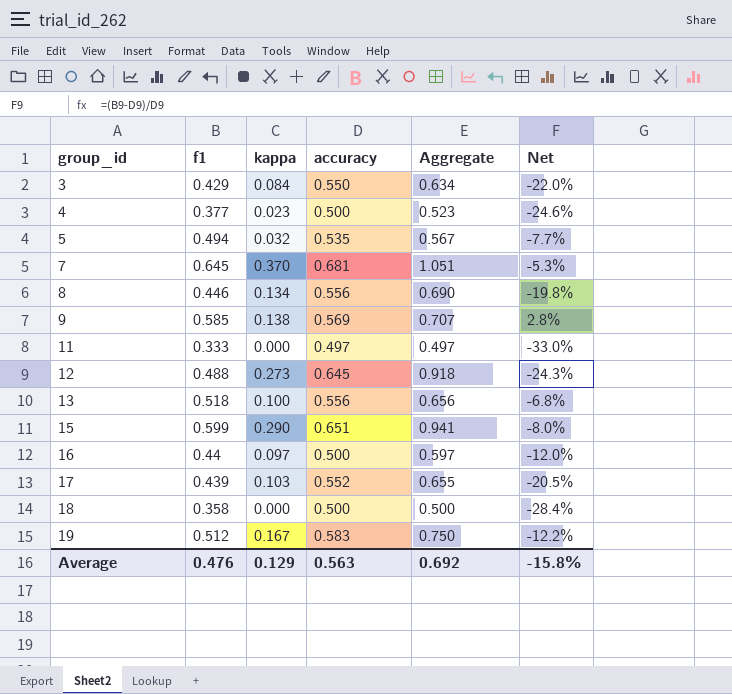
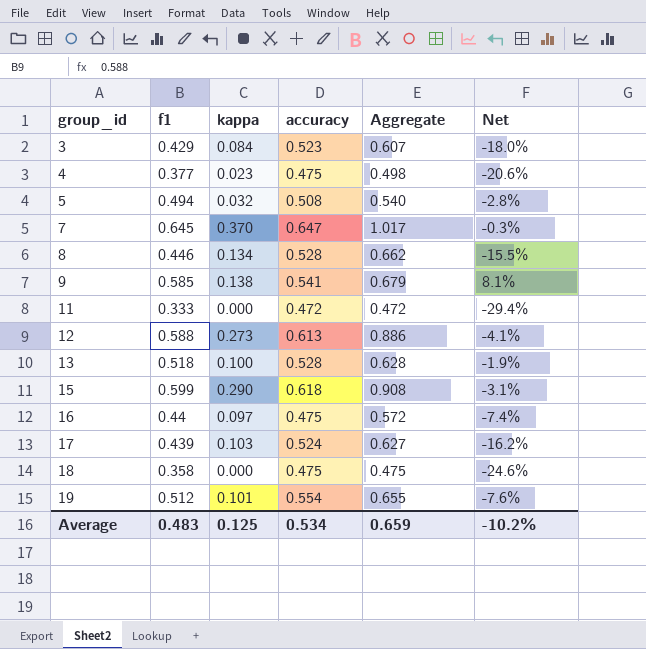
3 | accuracy: 0.550 -> 0.523
3 | Aggregate: 0.634 -> 0.607
3 | Net: -22.0% -> -18.0%
4 | accuracy: 0.500 -> 0.475
4 | Aggregate: 0.523 -> 0.498
4 | Net: -24.6% -> -20.6%
5 | accuracy: 0.535 -> 0.508
5 | Aggregate: 0.567 -> 0.540
5 | Net: -7.7% -> -2.8%
7 | accuracy: 0.681 -> 0.647
7 | Aggregate: 1.051 -> 1.017
7 | Net: -5.3% -> -0.3%
8 | accuracy: 0.556 -> 0.528
8 | Aggregate: 0.690 -> 0.662
8 | Net: -19.8% -> -15.5%
9 | accuracy: 0.569 -> 0.541
9 | Aggregate: 0.707 -> 0.679
9 | Net: 2.8% -> 8.1%
11 | accuracy: 0.497 -> 0.472
11 | Aggregate: 0.497 -> 0.472
11 | Net: -33.0% -> -29.4%
12 | f1: 0.488 -> 0.588
12 | accuracy: 0.645 -> 0.613
12 | Aggregate: 0.918 -> 0.886
12 | Net: -24.3% -> -4.1%
13 | accuracy: 0.556 -> 0.528
13 | Aggregate: 0.656 -> 0.628
13 | Net: -6.8% -> -1.9%
15 | accuracy: 0.651 -> 0.618
15 | Aggregate: 0.941 -> 0.908
15 | Net: -8.0% -> -3.1%
16 | accuracy: 0.500 -> 0.475
16 | Aggregate: 0.597 -> 0.572
16 | Net: -12.0% -> -7.4%
17 | accuracy: 0.552 -> 0.524
17 | Aggregate: 0.655 -> 0.627
17 | Net: -20.5% -> -16.2%
18 | accuracy: 0.500 -> 0.475
18 | Aggregate: 0.500 -> 0.475
18 | Net: -28.4% -> -24.6%
19 | kappa: 0.167 -> 0.101
19 | accuracy: 0.583 -> 0.554
19 | Aggregate: 0.750 -> 0.655
19 | Net: -12.2% -> -7.6%
Average | f1: 0.476 -> 0.483
Average | kappa: 0.129 -> 0.125
Average | accuracy: 0.563 -> 0.534
Average | Aggregate: 0.692 -> 0.659
Average | Net: -15.8% -> -10.2%

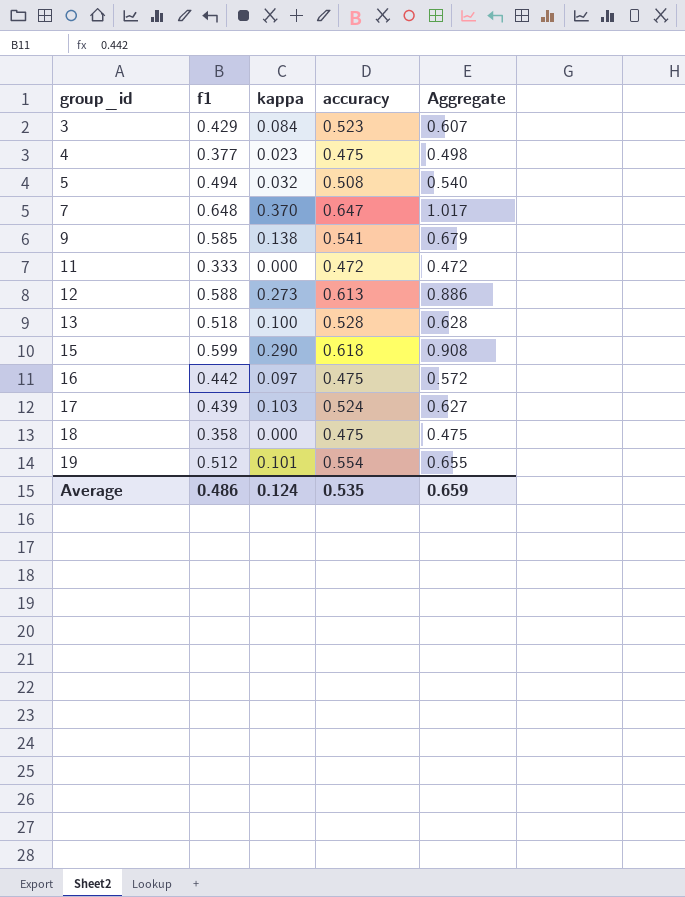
column Net | formula: ([f1] - [accuracy]) / [accuracy] -> none
row 8: 0.446 | 0.134 | 0.528 | 0.662 | -15.5% -> none
7 | f1: 0.645 -> 0.648
16 | f1: 0.44 -> 0.442
Average | f1: 0.483 -> 0.486
Average | kappa: 0.125 -> 0.124
Average | accuracy: 0.534 -> 0.535

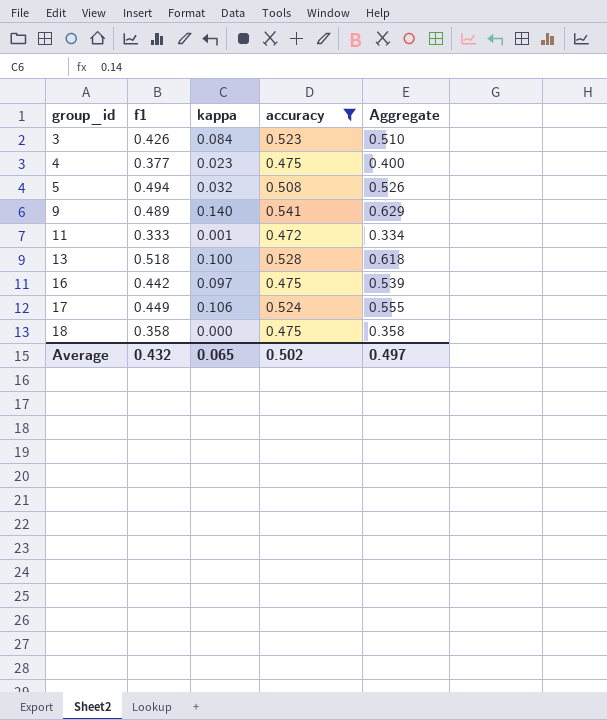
filter: none -> accuracy <= 0.541
column Aggregate | formula: [kappa] + [accuracy] -> [f1] + [kappa]
3 | f1: 0.429 -> 0.426
9 | f1: 0.585 -> 0.489
9 | kappa: 0.138 -> 0.140
11 | kappa: 0.000 -> 0.001
17 | f1: 0.439 -> 0.449
17 | kappa: 0.103 -> 0.106
Average | f1: 0.486 -> 0.432
Average | kappa: 0.124 -> 0.065
Average | accuracy: 0.535 -> 0.502
Average | Aggregate: 0.659 -> 0.497

